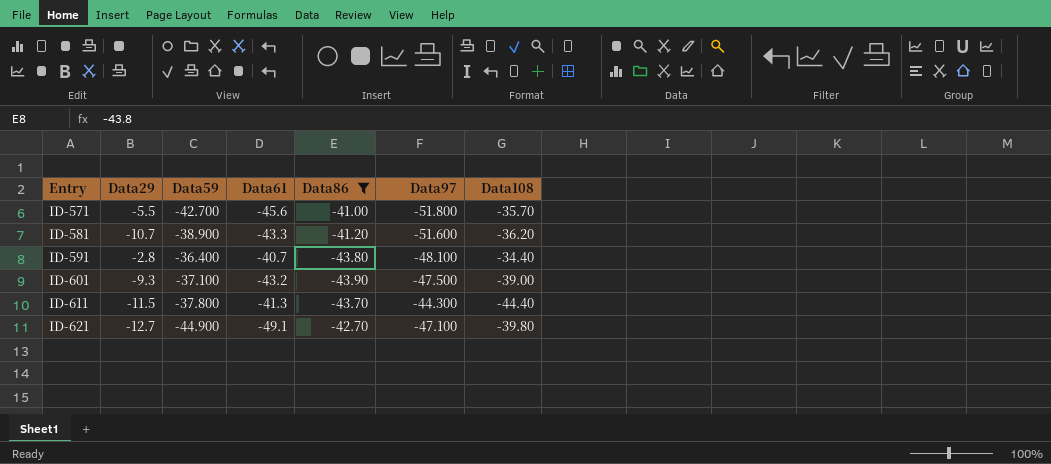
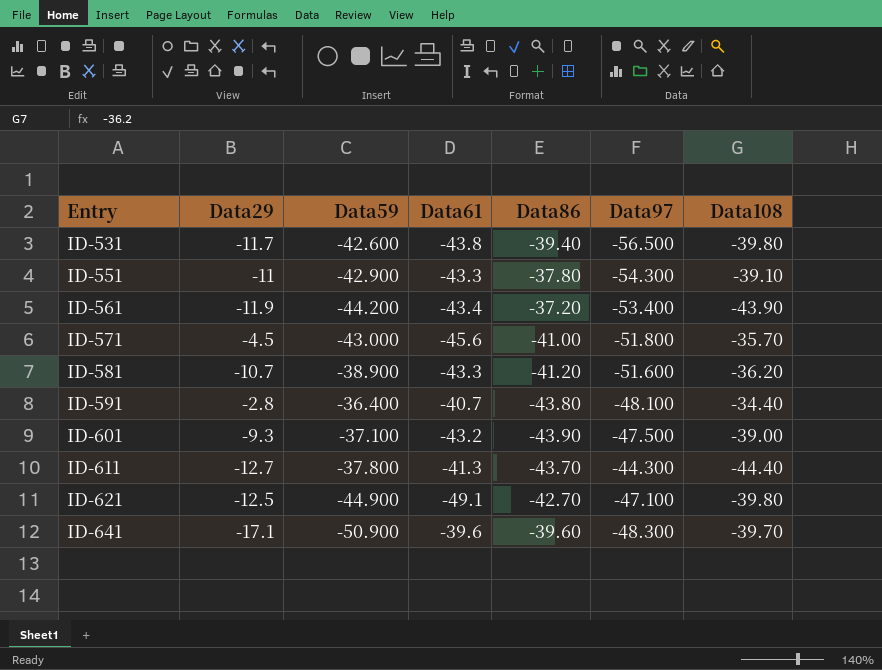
filter: Data86 <= -41.00 -> none
ID-571 | Data29: -5.5 -> -4.5
ID-571 | Data59: -42.700 -> -43.000
ID-611 | Data29: -11.5 -> -12.7
ID-621 | Data29: -12.7 -> -12.5

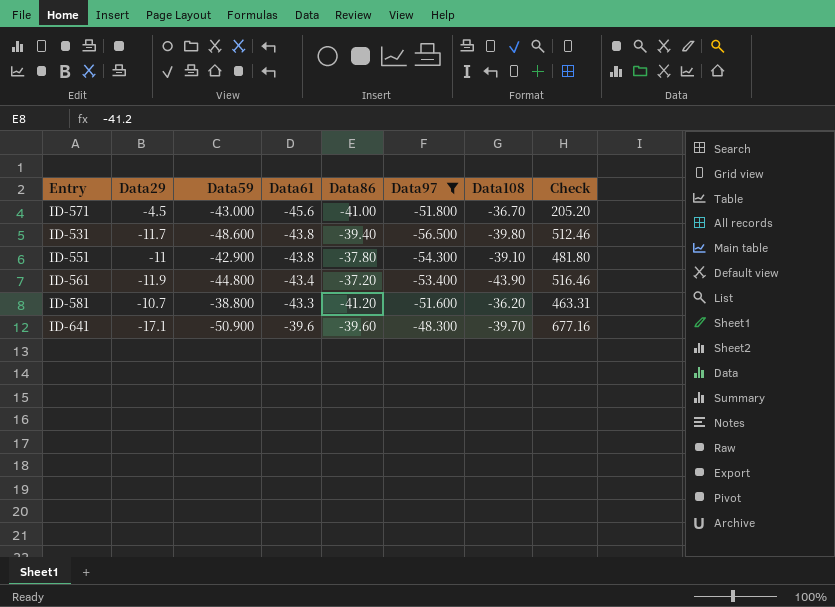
filter: none -> Data97 <= -48.300
row order: Entry ascending -> Data61 ascending
column Check | formula: none -> [Data29] * [Data61]
ID-571 | Data108: -35.70 -> -36.70
ID-531 | Data59: -42.600 -> -48.600
ID-551 | Data61: -43.3 -> -43.8
ID-561 | Data59: -44.200 -> -44.800
ID-581 | Data59: -38.900 -> -38.800

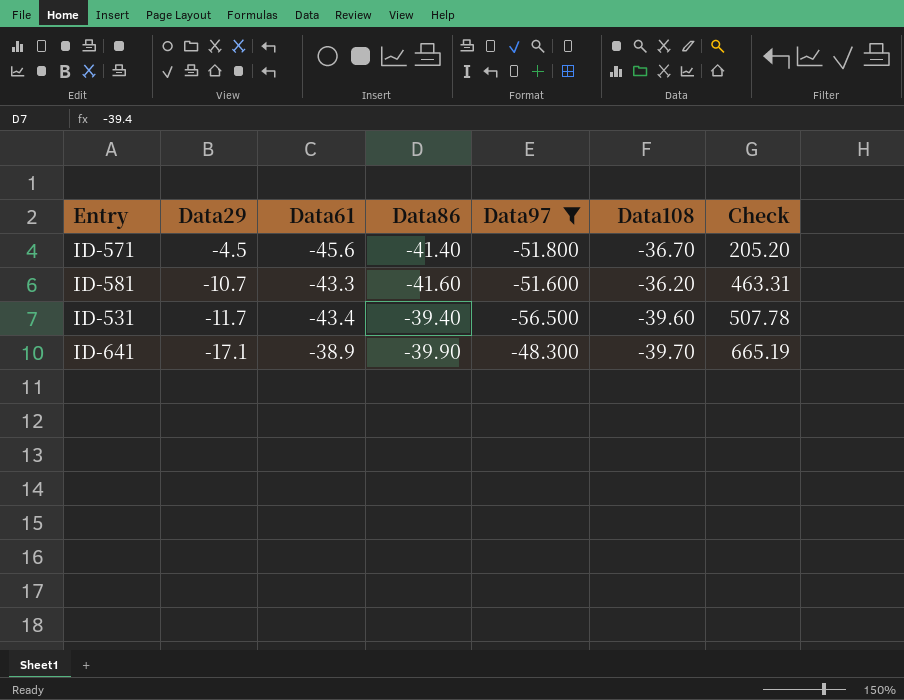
row order: Data61 ascending -> Data29 descending
column Data59 | position: 3 -> none
row ID-551: -11 | -42.900 | -43.8 | -37.80 | -54.300 | -39.10 | 481.80 -> none
row ID-561: -11.9 | -44.800 | -43.4 | -37.20 | -53.400 | -43.90 | 516.46 -> none
ID-571 | Data86: -41.00 -> -41.40
ID-581 | Data86: -41.20 -> -41.60
ID-531 | Data61: -43.8 -> -43.4
ID-531 | Data108: -39.80 -> -39.60
ID-531 | Check: 512.46 -> 507.78
ID-641 | Data61: -39.6 -> -38.9
ID-641 | Data86: -39.60 -> -39.90
ID-641 | Check: 677.16 -> 665.19

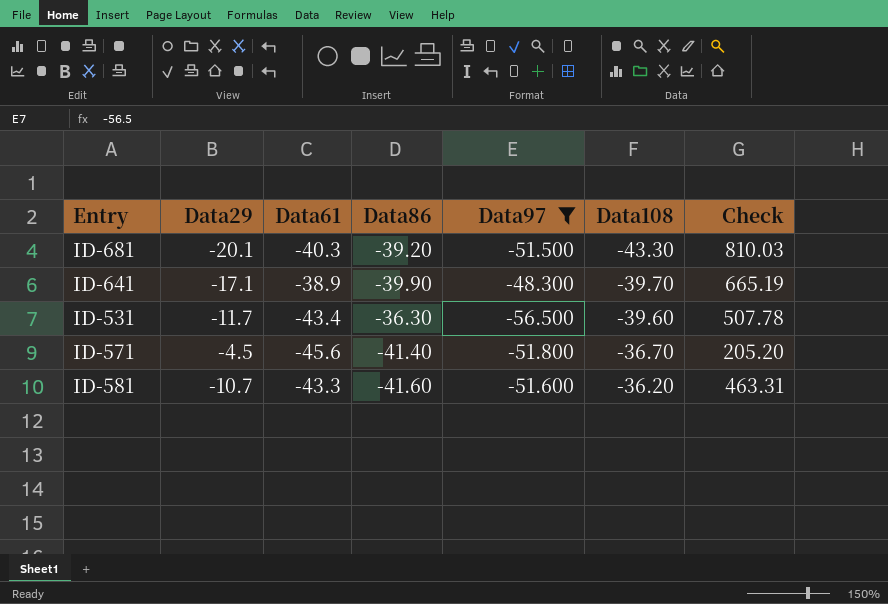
row order: Data29 descending -> Data108 ascending
row ID-681: none -> -20.1 | -40.3 | -39.20 | -51.500 | -43.30 | 810.03
ID-531 | Data86: -39.40 -> -36.30

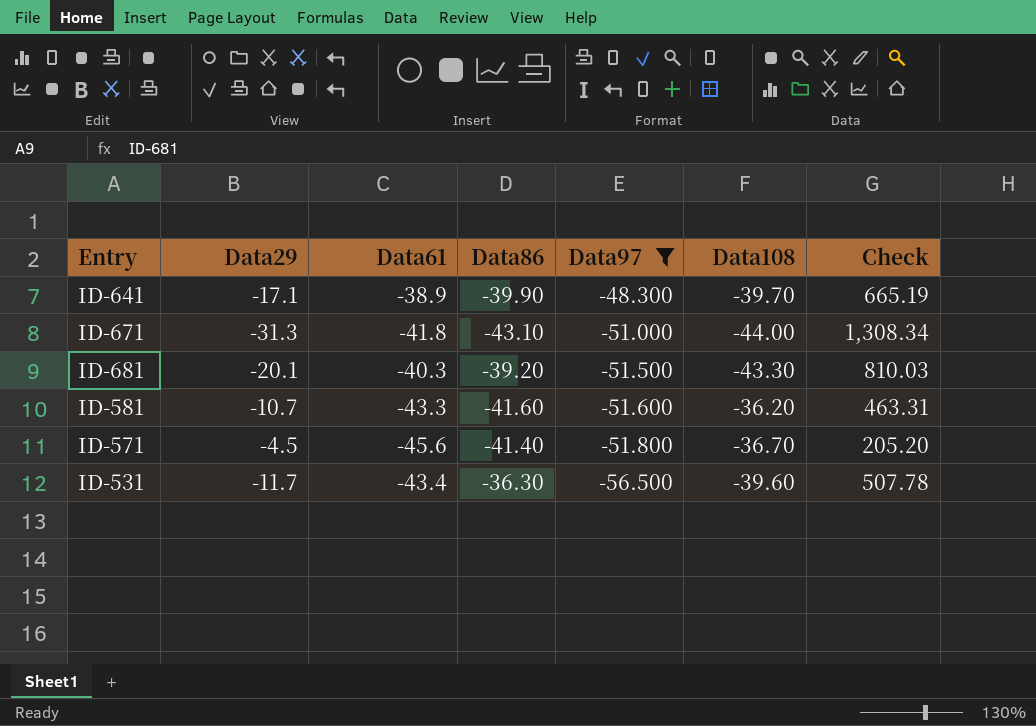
row order: Data108 ascending -> Data97 descending
row ID-671: none -> -31.3 | -41.8 | -43.10 | -51.000 | -44.00 | 1,308.34

